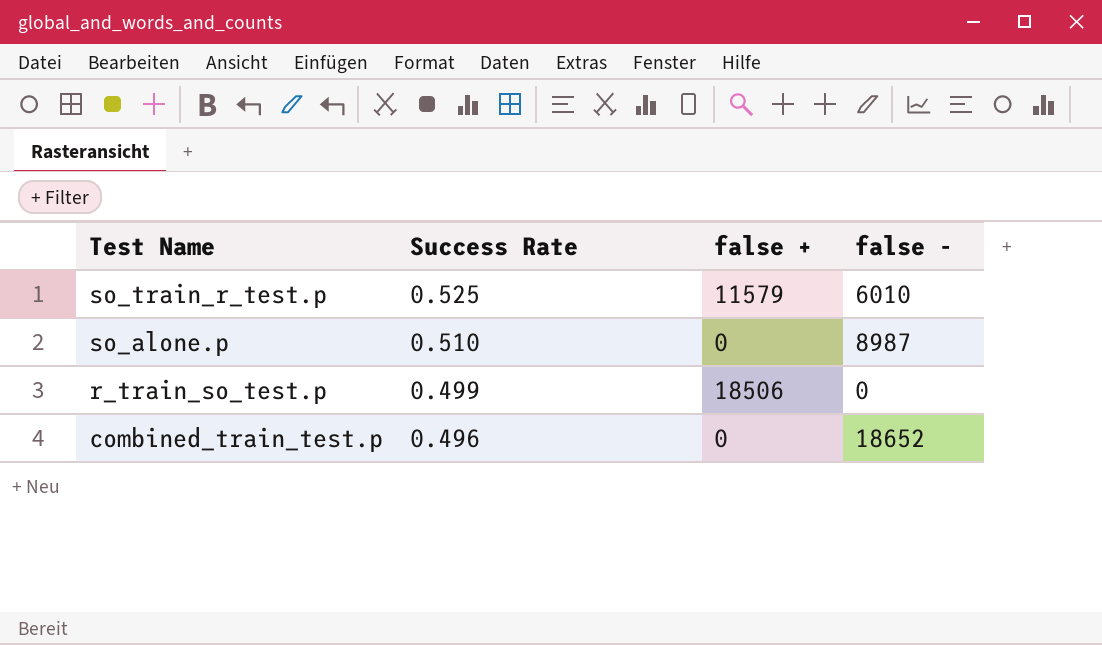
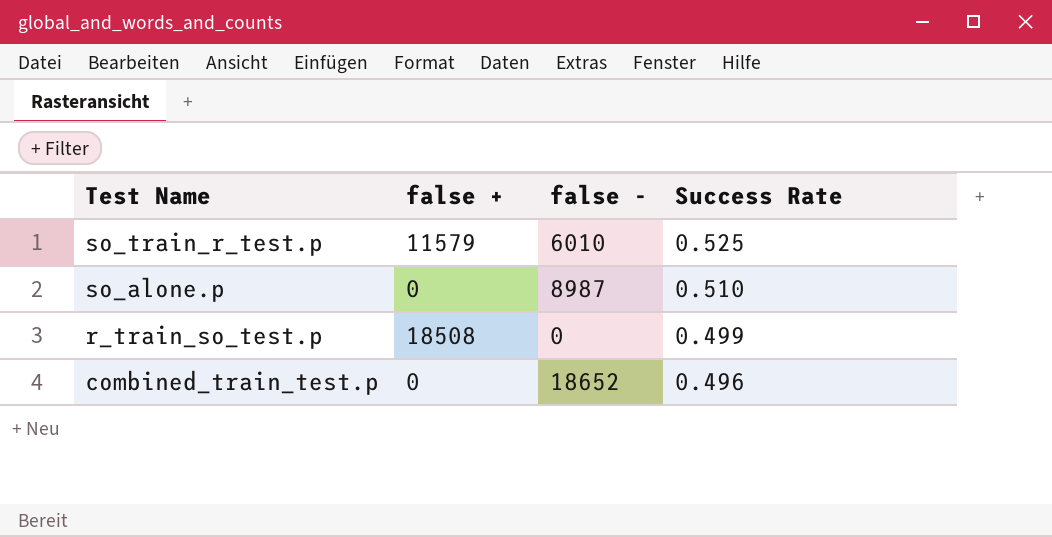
column Success Rate | position: 2 -> 4
r_train_so_test.p | false +: 18506 -> 18508

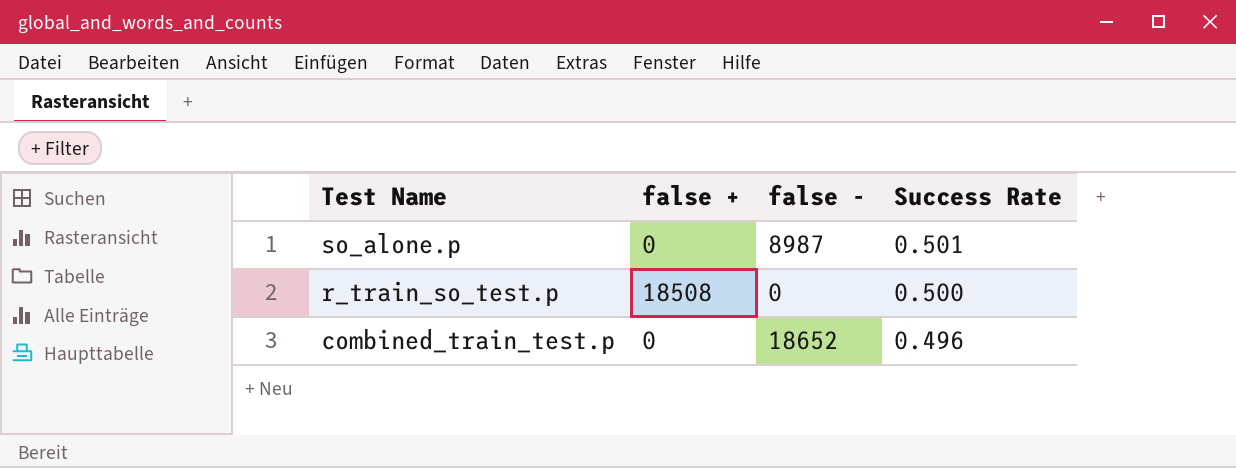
row so_train_r_test.p: 11579 | 6010 | 0.525 -> none
so_alone.p | Success Rate: 0.510 -> 0.501
r_train_so_test.p | Success Rate: 0.499 -> 0.500

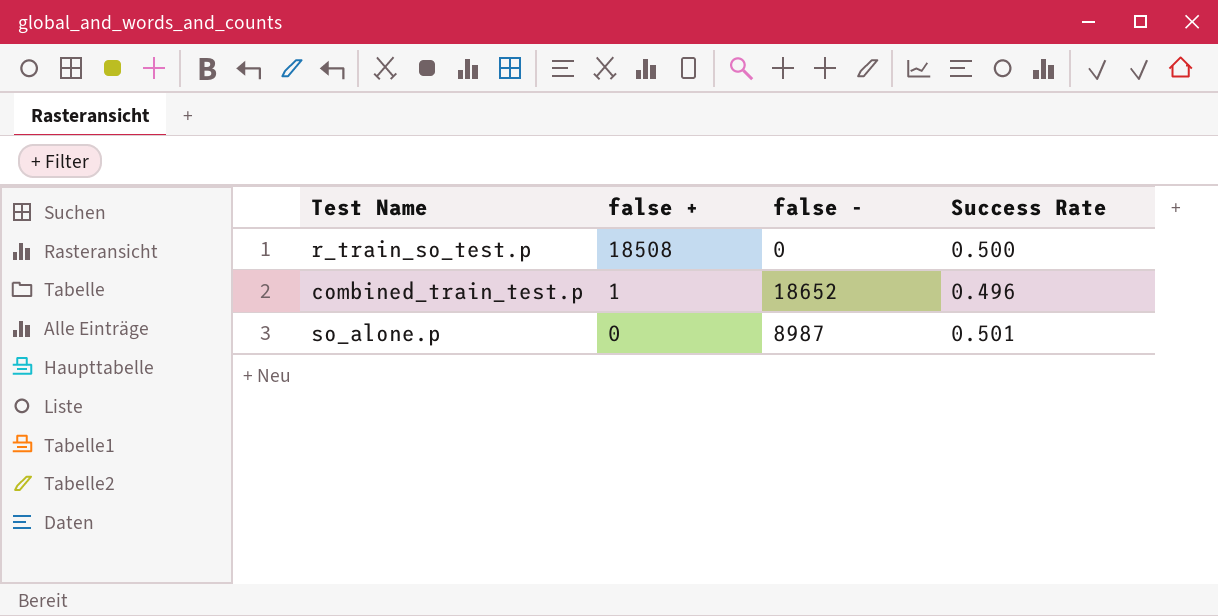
row order: Test Name descending -> false + descending
combined_train_test.p | false +: 0 -> 1

